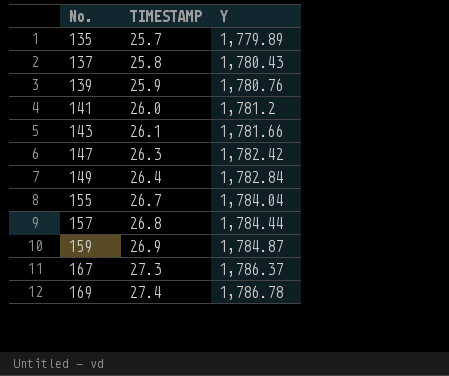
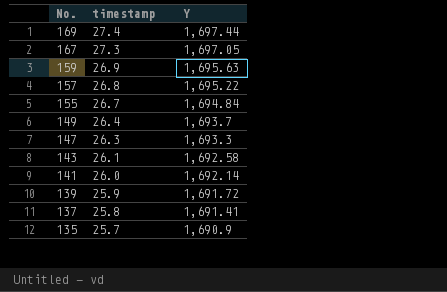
row order: No. ascending -> No. descending
column name: TIMESTAMP -> timestamp
169 | Y: 1,786.78 -> 1,697.44
167 | Y: 1,786.37 -> 1,697.05
159 | Y: 1,784.87 -> 1,695.63
157 | Y: 1,784.44 -> 1,695.22
155 | Y: 1,784.04 -> 1,694.84
149 | Y: 1,782.84 -> 1,693.7
147 | Y: 1,782.42 -> 1,693.3
143 | Y: 1,781.66 -> 1,692.58
141 | Y: 1,781.2 -> 1,692.14
139 | Y: 1,780.76 -> 1,691.72
137 | Y: 1,780.43 -> 1,691.41
135 | Y: 1,779.89 -> 1,690.9

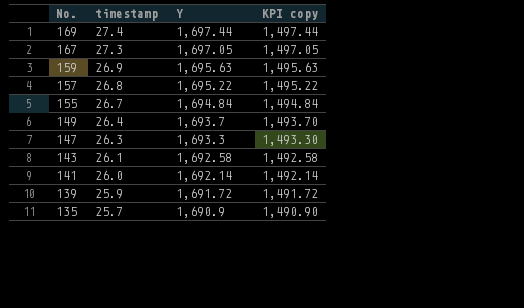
column KPI copy | formula: none -> [Y] - 200
row 137: 25.8 | 1,691.41 -> none

